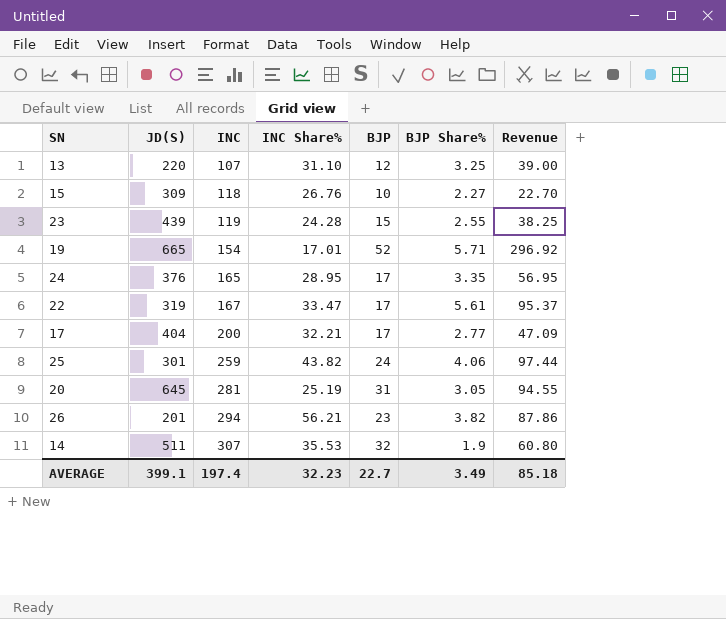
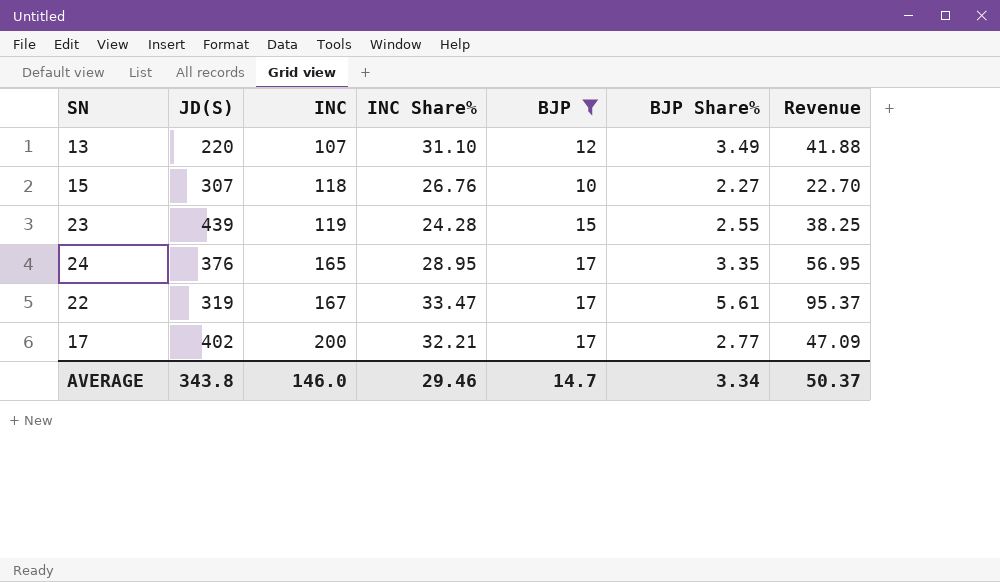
filter: none -> BJP <= 17
13 | BJP Share%: 3.25 -> 3.49
13 | Revenue: 39.00 -> 41.88
15 | JD(S): 309 -> 307
17 | JD(S): 404 -> 402
AVERAGE | JD(S): 399.1 -> 343.8
AVERAGE | INC: 197.4 -> 146.0
AVERAGE | INC Share%: 32.23 -> 29.46
AVERAGE | BJP: 22.7 -> 14.7
AVERAGE | BJP Share%: 3.49 -> 3.34
AVERAGE | Revenue: 85.18 -> 50.37

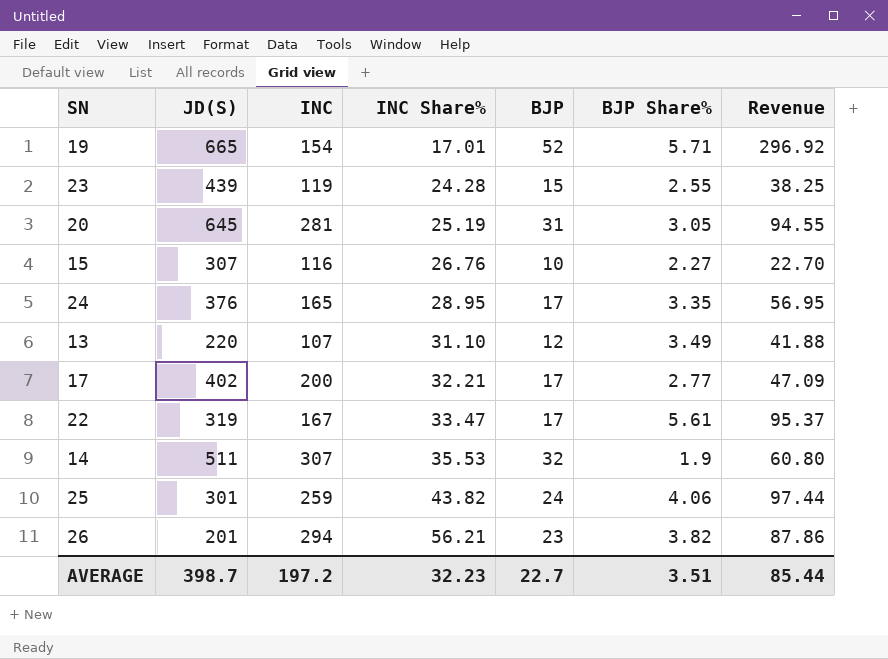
filter: BJP <= 17 -> none
row order: INC ascending -> INC Share% ascending
15 | INC: 118 -> 116
AVERAGE | JD(S): 343.8 -> 398.7
AVERAGE | INC: 146.0 -> 197.2
AVERAGE | INC Share%: 29.46 -> 32.23
AVERAGE | BJP: 14.7 -> 22.7
AVERAGE | BJP Share%: 3.34 -> 3.51
AVERAGE | Revenue: 50.37 -> 85.44

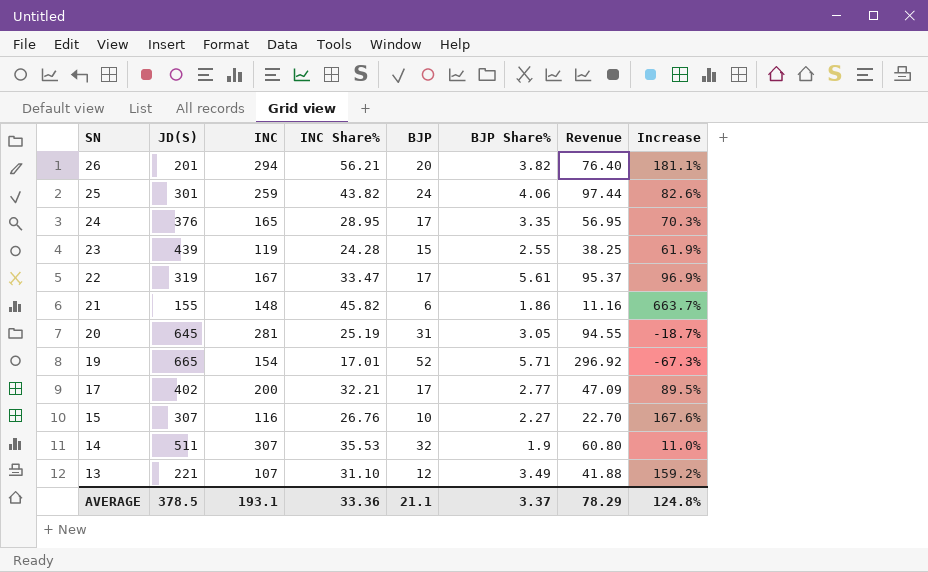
row order: INC Share% ascending -> SN descending
column Increase | formula: none -> ([INC Share%] - [BJP]) / [BJP]
26 | BJP: 23 -> 20
26 | Revenue: 87.86 -> 76.40
row 21: none -> 155 | 148 | 45.82 | 6 | 1.86 | 11.16 | 663.7%
13 | JD(S): 220 -> 221
AVERAGE | JD(S): 398.7 -> 378.5
AVERAGE | INC: 197.2 -> 193.1
AVERAGE | INC Share%: 32.23 -> 33.36
AVERAGE | BJP: 22.7 -> 21.1
AVERAGE | BJP Share%: 3.51 -> 3.37
AVERAGE | Revenue: 85.44 -> 78.29

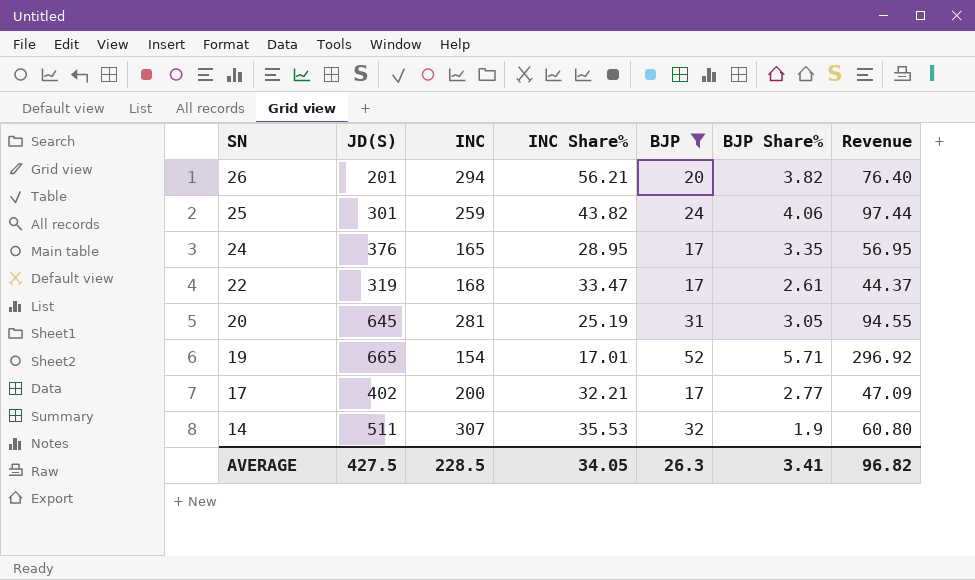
filter: none -> BJP >= 17
column Increase | formula: ([INC Share%] - [BJP]) / [BJP] -> none
22 | INC: 167 -> 168
22 | BJP Share%: 5.61 -> 2.61
22 | Revenue: 95.37 -> 44.37
AVERAGE | JD(S): 378.5 -> 427.5
AVERAGE | INC: 193.1 -> 228.5
AVERAGE | INC Share%: 33.36 -> 34.05
AVERAGE | BJP: 21.1 -> 26.3
AVERAGE | BJP Share%: 3.37 -> 3.41
AVERAGE | Revenue: 78.29 -> 96.82

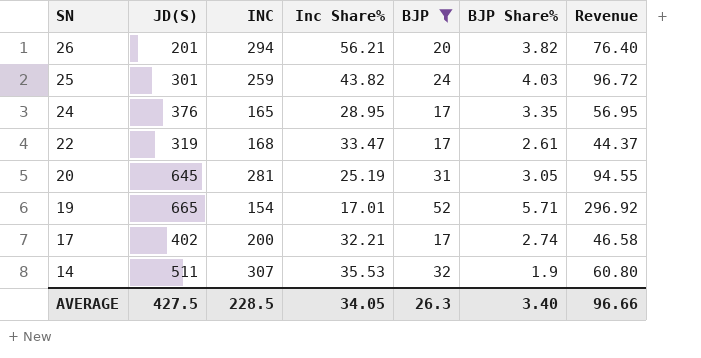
column name: INC Share% -> Inc Share%
25 | BJP Share%: 4.06 -> 4.03
25 | Revenue: 97.44 -> 96.72
17 | BJP Share%: 2.77 -> 2.74
17 | Revenue: 47.09 -> 46.58
AVERAGE | BJP Share%: 3.41 -> 3.40
AVERAGE | Revenue: 96.82 -> 96.66

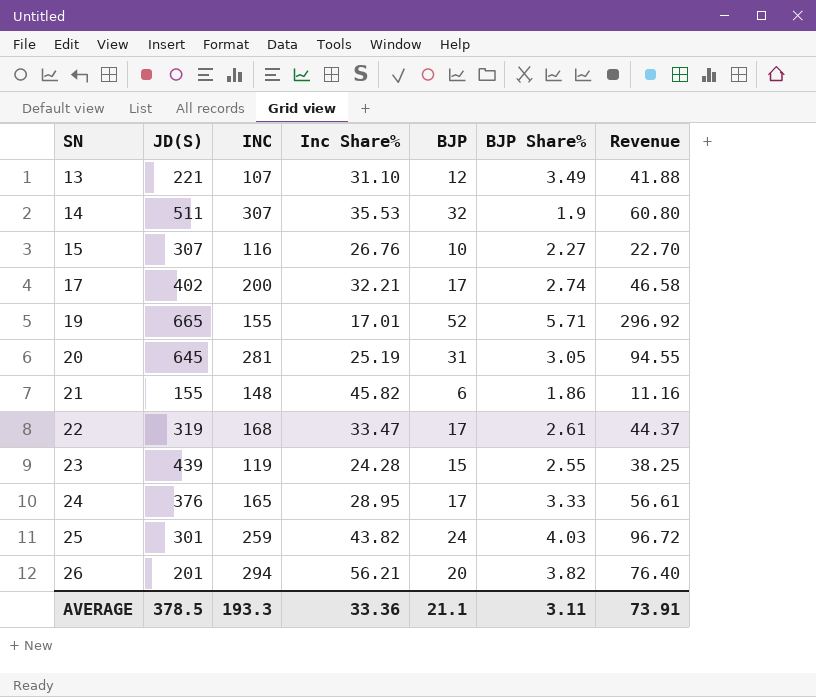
filter: BJP >= 17 -> none
row order: SN descending -> SN ascending
19 | INC: 154 -> 155
24 | BJP Share%: 3.35 -> 3.33
24 | Revenue: 56.95 -> 56.61
AVERAGE | JD(S): 427.5 -> 378.5
AVERAGE | INC: 228.5 -> 193.3
AVERAGE | Inc Share%: 34.05 -> 33.36
AVERAGE | BJP: 26.3 -> 21.1
AVERAGE | BJP Share%: 3.40 -> 3.11
AVERAGE | Revenue: 96.66 -> 73.91

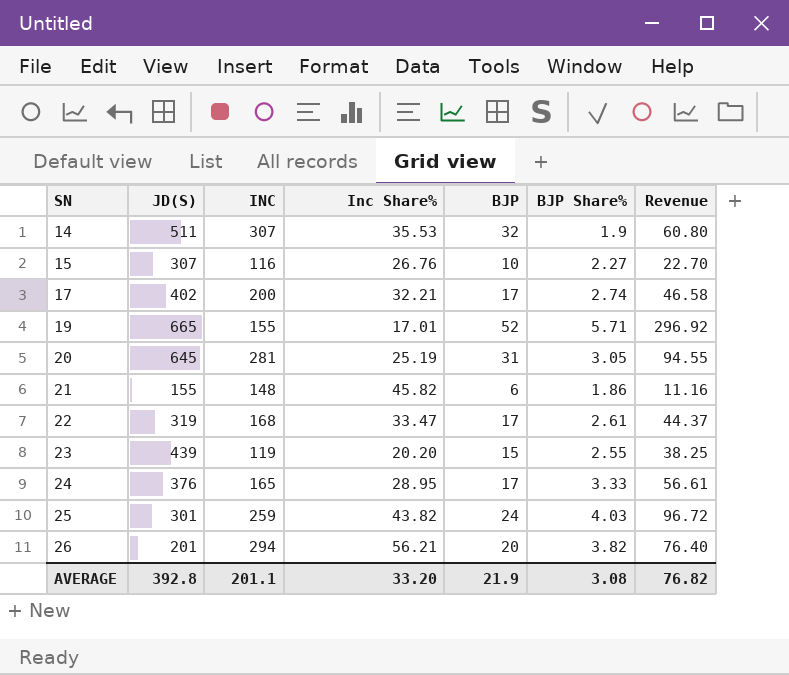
row 13: 221 | 107 | 31.10 | 12 | 3.49 | 41.88 -> none
23 | Inc Share%: 24.28 -> 20.20
AVERAGE | JD(S): 378.5 -> 392.8
AVERAGE | INC: 193.3 -> 201.1
AVERAGE | Inc Share%: 33.36 -> 33.20
AVERAGE | BJP: 21.1 -> 21.9
AVERAGE | BJP Share%: 3.11 -> 3.08
AVERAGE | Revenue: 73.91 -> 76.82

